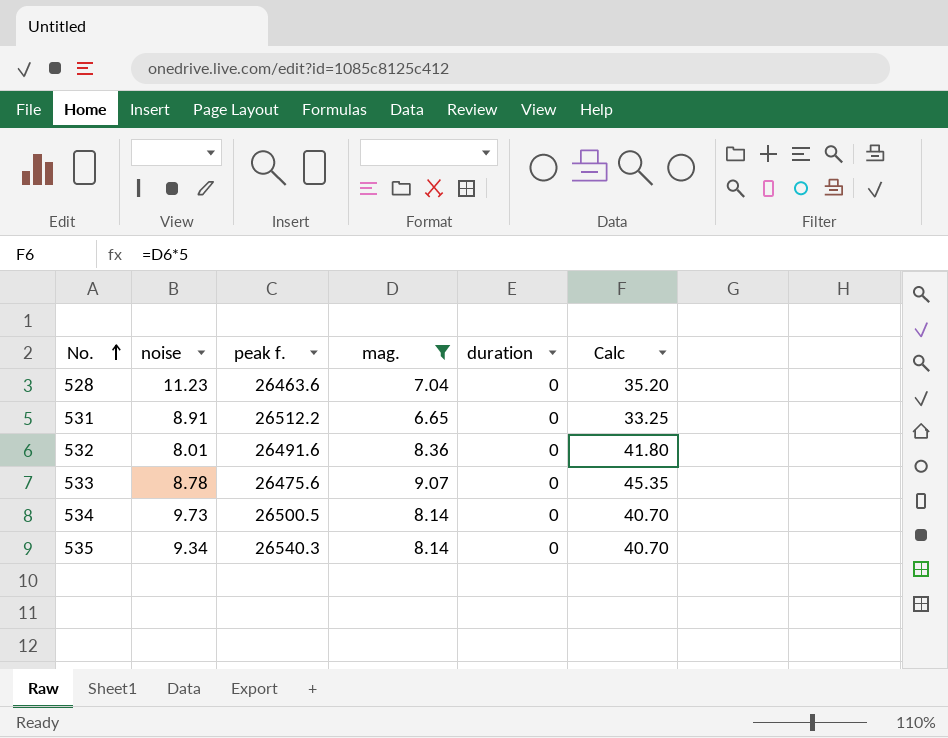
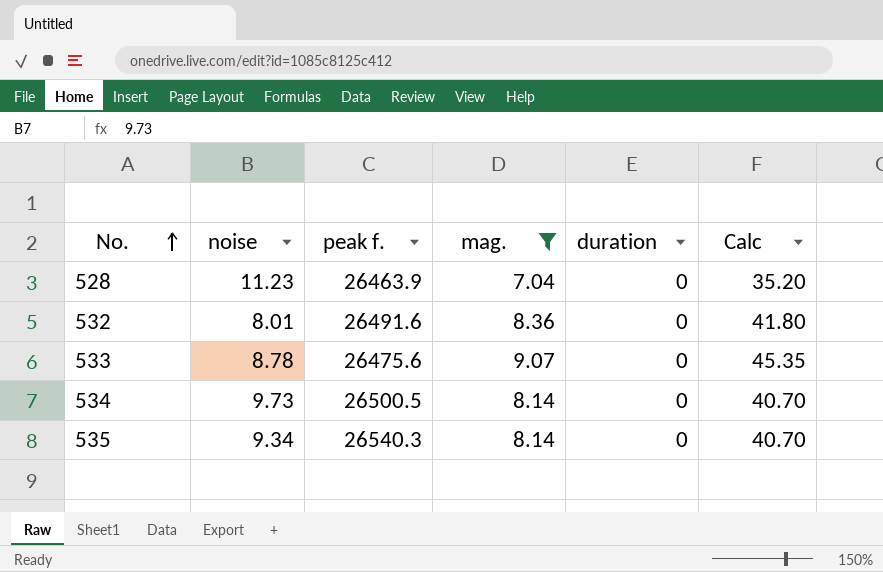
row 531: 8.91 | 26512.2 | 6.65 | 0 | 33.25 -> none
528 | peak f.: 26463.6 -> 26463.9

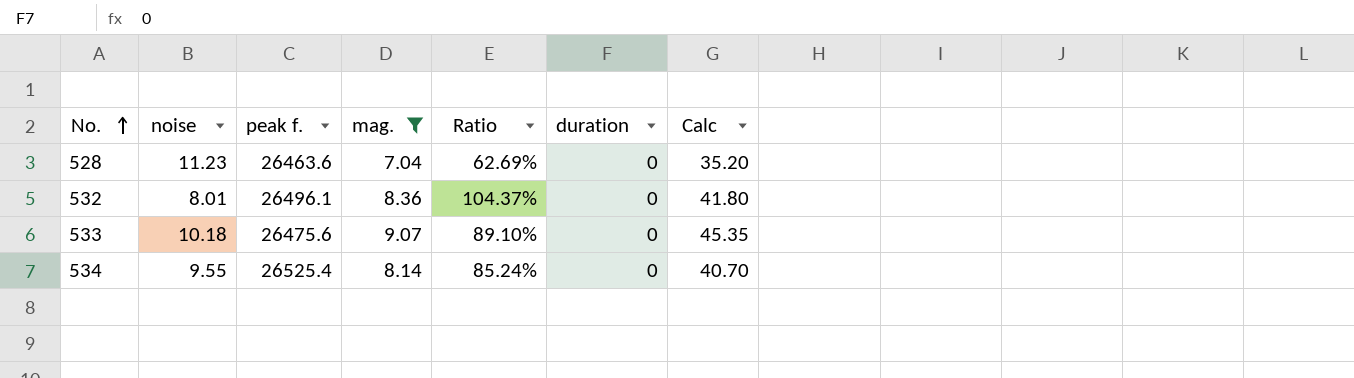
column Ratio | formula: none -> [mag.] / [noise]
row 535: 9.34 | 26540.3 | 8.14 | 0 | 40.70 -> none
528 | peak f.: 26463.9 -> 26463.6
532 | peak f.: 26491.6 -> 26496.1
533 | noise: 8.78 -> 10.18
534 | noise: 9.73 -> 9.55
534 | peak f.: 26500.5 -> 26525.4

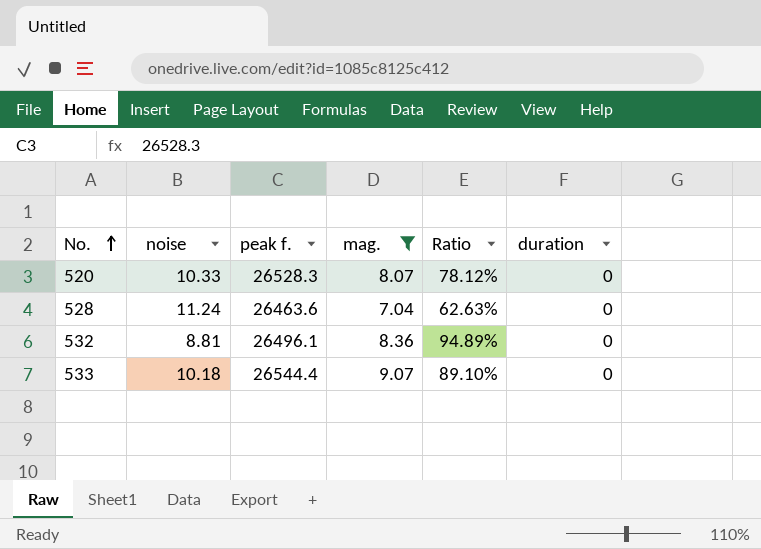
column Calc | formula: [mag.] * 5 -> none
row 534: 9.55 | 26525.4 | 8.14 | 85.24% | 0 | 40.70 -> none
row 520: none -> 10.33 | 26528.3 | 8.07 | 78.12% | 0
528 | noise: 11.23 -> 11.24
528 | Ratio: 62.69% -> 62.63%
532 | noise: 8.01 -> 8.81
532 | Ratio: 104.37% -> 94.89%
533 | peak f.: 26475.6 -> 26544.4

